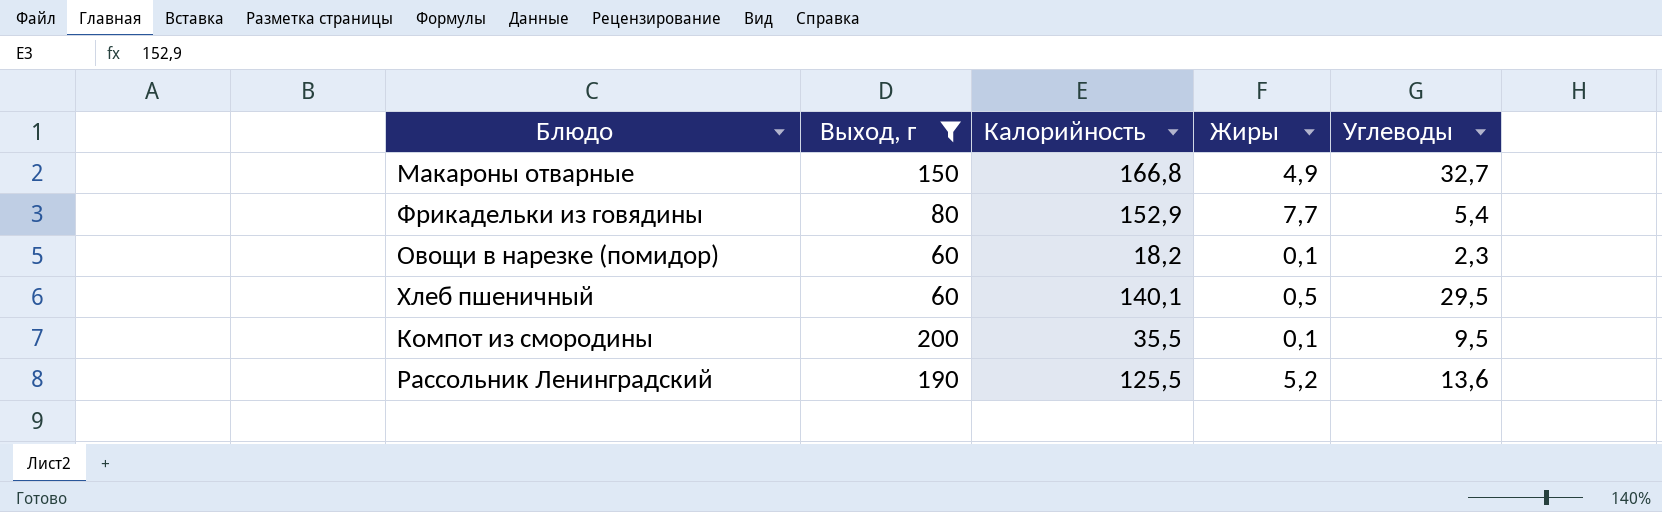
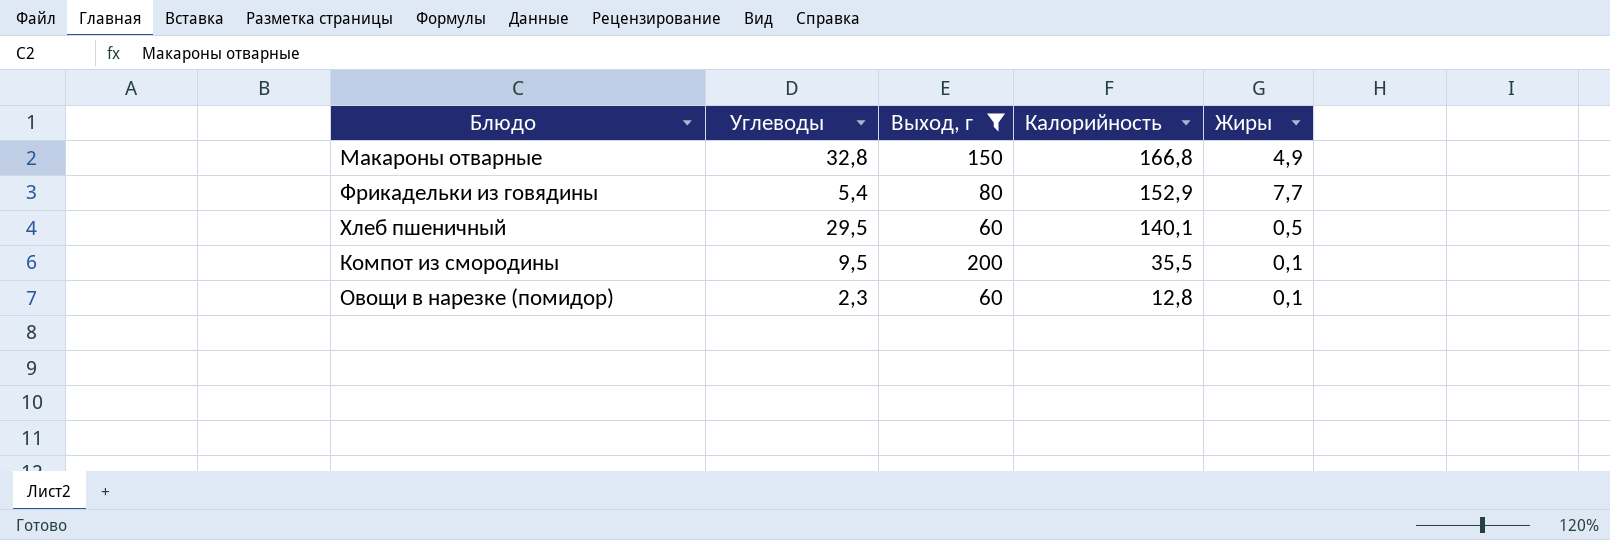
row order: none -> Калорийность descending
column Углеводы | position: 5 -> 2
row Рассольник Ленинградский: 190 | 125,5 | 5,2 | 13,6 -> none
Макароны отварные | Углеводы: 32,7 -> 32,8
Овощи в нарезке (помидор) | Калорийность: 18,2 -> 12,8

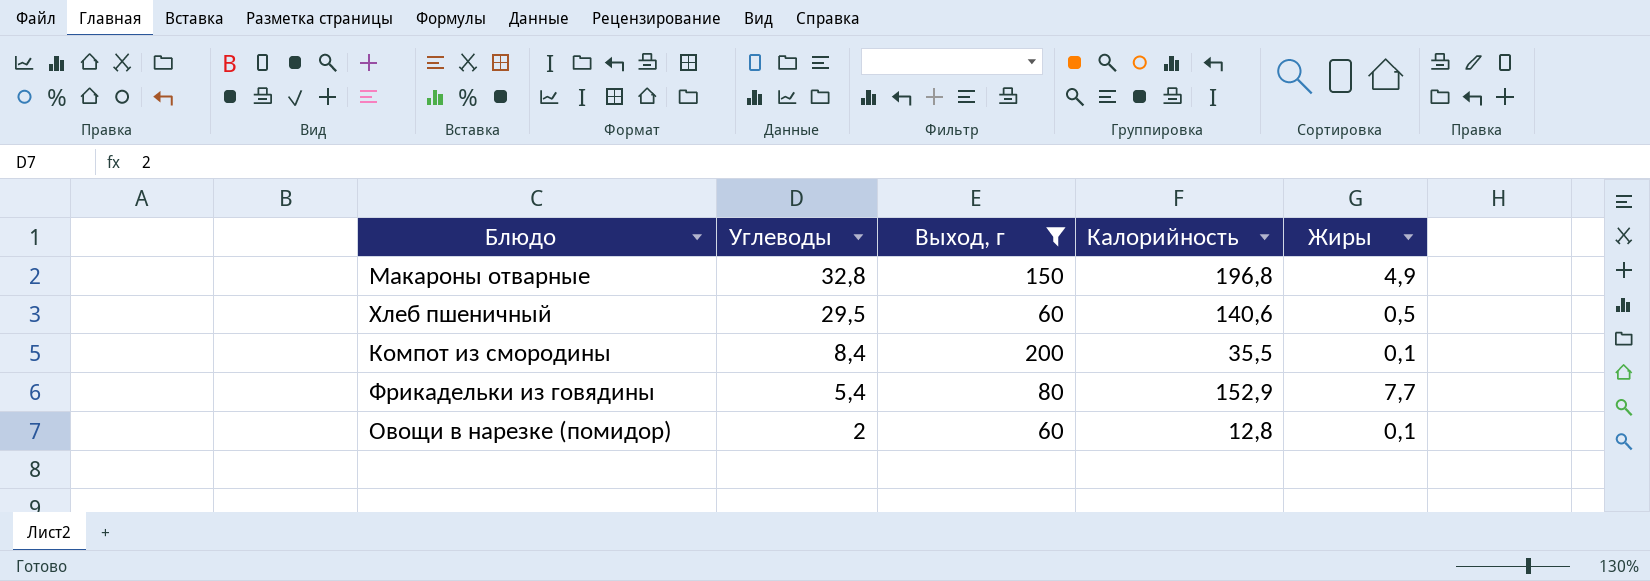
row order: Калорийность descending -> Углеводы descending
Макароны отварные | Калорийность: 166,8 -> 196,8
Хлеб пшеничный | Калорийность: 140,1 -> 140,6
Компот из смородины | Углеводы: 9,5 -> 8,4
Овощи в нарезке (помидор) | Углеводы: 2,3 -> 2

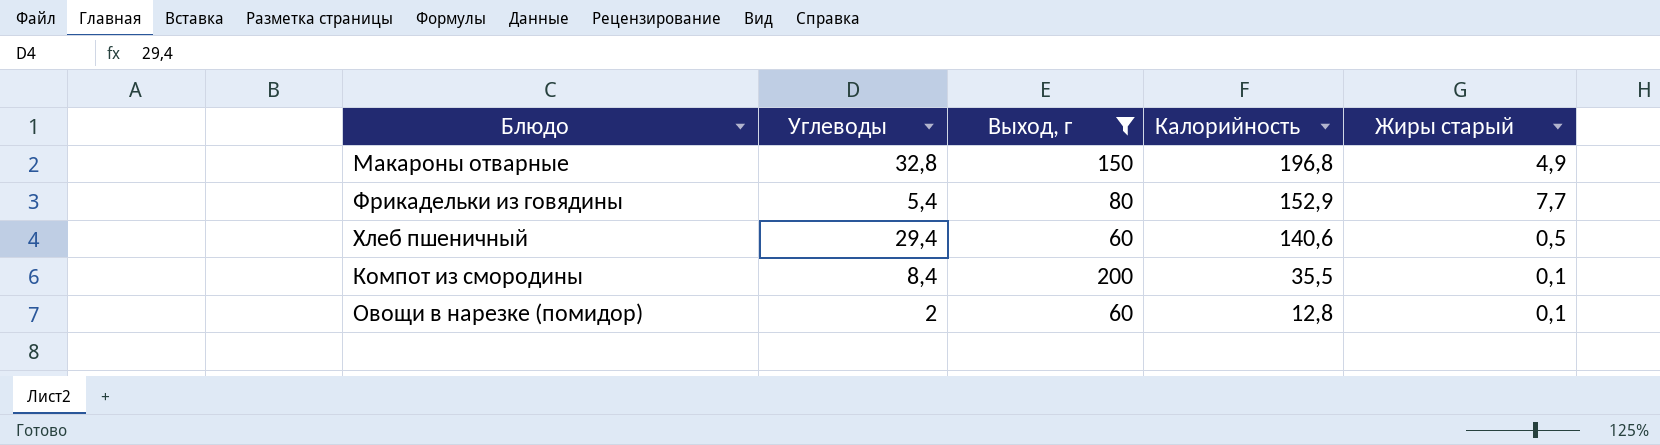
row order: Углеводы descending -> Калорийность descending
column name: Жиры -> Жиры старый
Хлеб пшеничный | Углеводы: 29,5 -> 29,4

